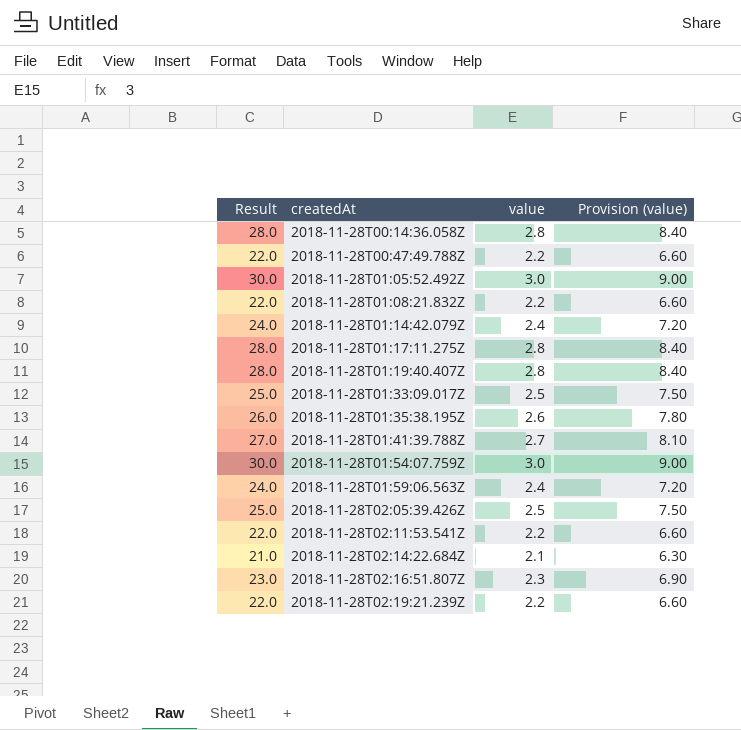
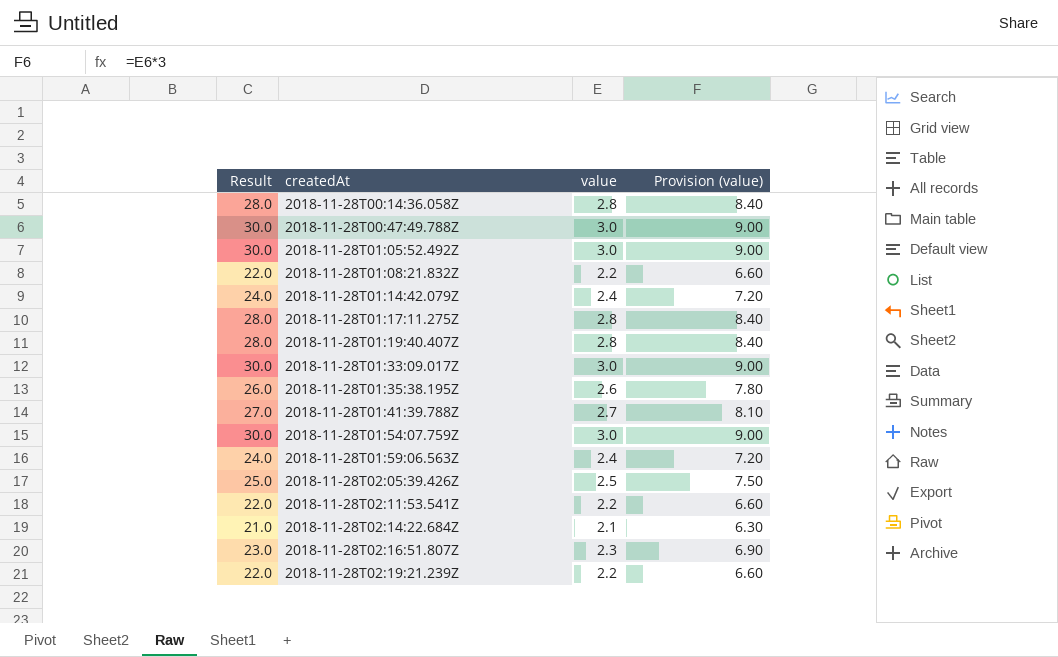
2018-11-28T00:47:49.788Z | Result: 22.0 -> 30.0
2018-11-28T00:47:49.788Z | value: 2.2 -> 3.0
2018-11-28T00:47:49.788Z | Provision (value): 6.60 -> 9.00
2018-11-28T01:33:09.017Z | Result: 25.0 -> 30.0
2018-11-28T01:33:09.017Z | value: 2.5 -> 3.0
2018-11-28T01:33:09.017Z | Provision (value): 7.50 -> 9.00

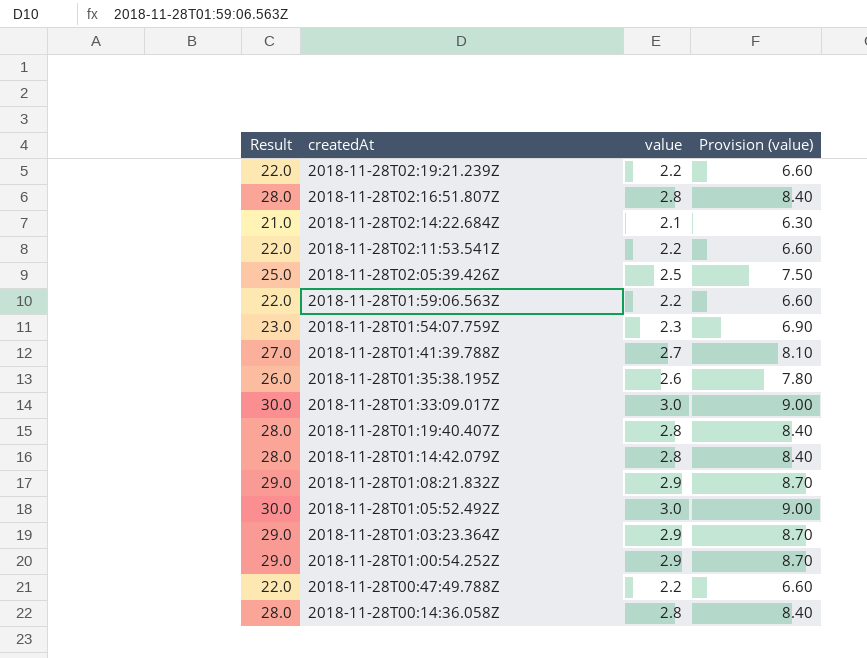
row order: createdAt ascending -> createdAt descending
row 2018-11-28T01:17:11.275Z: 28.0 | 2.8 | 8.40 -> none
2018-11-28T02:16:51.807Z | Result: 23.0 -> 28.0
2018-11-28T02:16:51.807Z | value: 2.3 -> 2.8
2018-11-28T02:16:51.807Z | Provision (value): 6.90 -> 8.40
2018-11-28T01:59:06.563Z | Result: 24.0 -> 22.0
2018-11-28T01:59:06.563Z | value: 2.4 -> 2.2
2018-11-28T01:59:06.563Z | Provision (value): 7.20 -> 6.60
2018-11-28T01:54:07.759Z | Result: 30.0 -> 23.0
2018-11-28T01:54:07.759Z | value: 3.0 -> 2.3
2018-11-28T01:54:07.759Z | Provision (value): 9.00 -> 6.90
2018-11-28T01:14:42.079Z | Result: 24.0 -> 28.0
2018-11-28T01:14:42.079Z | value: 2.4 -> 2.8
2018-11-28T01:14:42.079Z | Provision (value): 7.20 -> 8.40
2018-11-28T01:08:21.832Z | Result: 22.0 -> 29.0
2018-11-28T01:08:21.832Z | value: 2.2 -> 2.9
2018-11-28T01:08:21.832Z | Provision (value): 6.60 -> 8.70
row 2018-11-28T01:03:23.364Z: none -> 29.0 | 2.9 | 8.70
row 2018-11-28T01:00:54.252Z: none -> 29.0 | 2.9 | 8.70
2018-11-28T00:47:49.788Z | Result: 30.0 -> 22.0
2018-11-28T00:47:49.788Z | value: 3.0 -> 2.2
2018-11-28T00:47:49.788Z | Provision (value): 9.00 -> 6.60

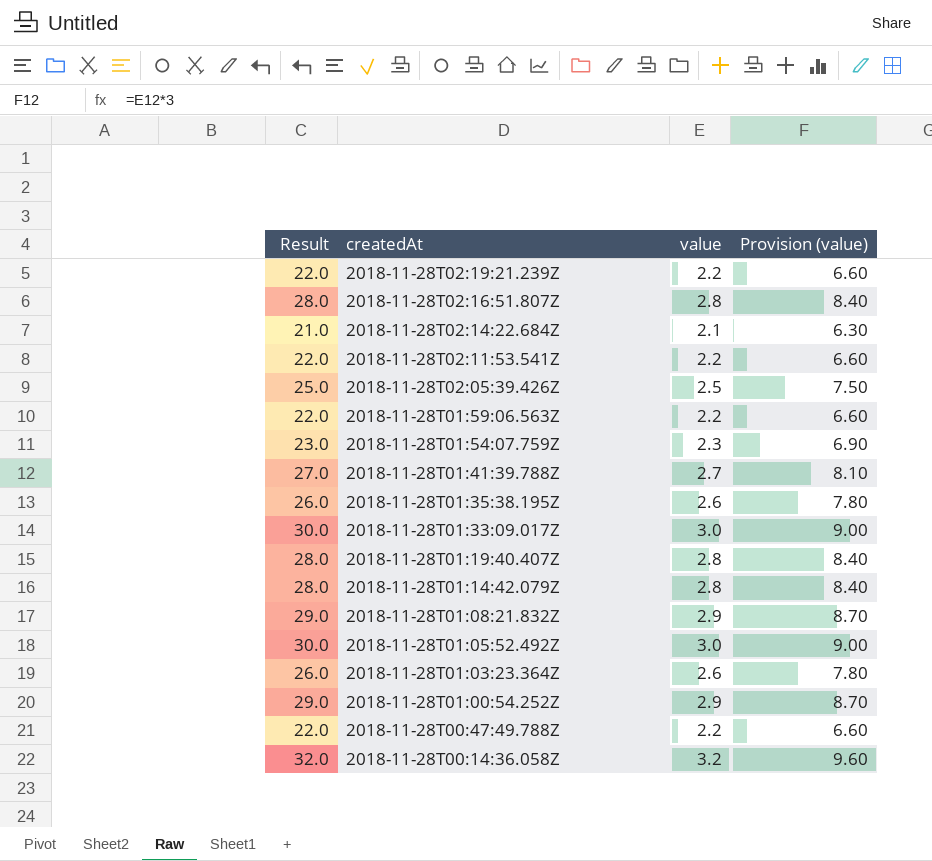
2018-11-28T01:03:23.364Z | Result: 29.0 -> 26.0
2018-11-28T01:03:23.364Z | value: 2.9 -> 2.6
2018-11-28T01:03:23.364Z | Provision (value): 8.70 -> 7.80
2018-11-28T00:14:36.058Z | Result: 28.0 -> 32.0
2018-11-28T00:14:36.058Z | value: 2.8 -> 3.2
2018-11-28T00:14:36.058Z | Provision (value): 8.40 -> 9.60

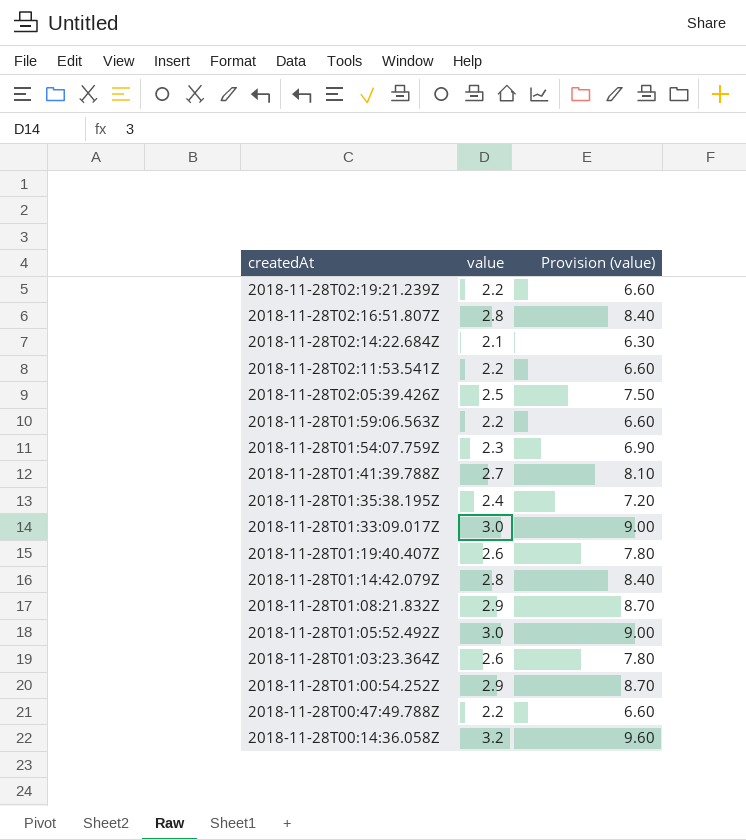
column Result | formula: [value] * 10 -> none
2018-11-28T01:35:38.195Z | value: 2.6 -> 2.4
2018-11-28T01:35:38.195Z | Provision (value): 7.80 -> 7.20
2018-11-28T01:19:40.407Z | value: 2.8 -> 2.6
2018-11-28T01:19:40.407Z | Provision (value): 8.40 -> 7.80

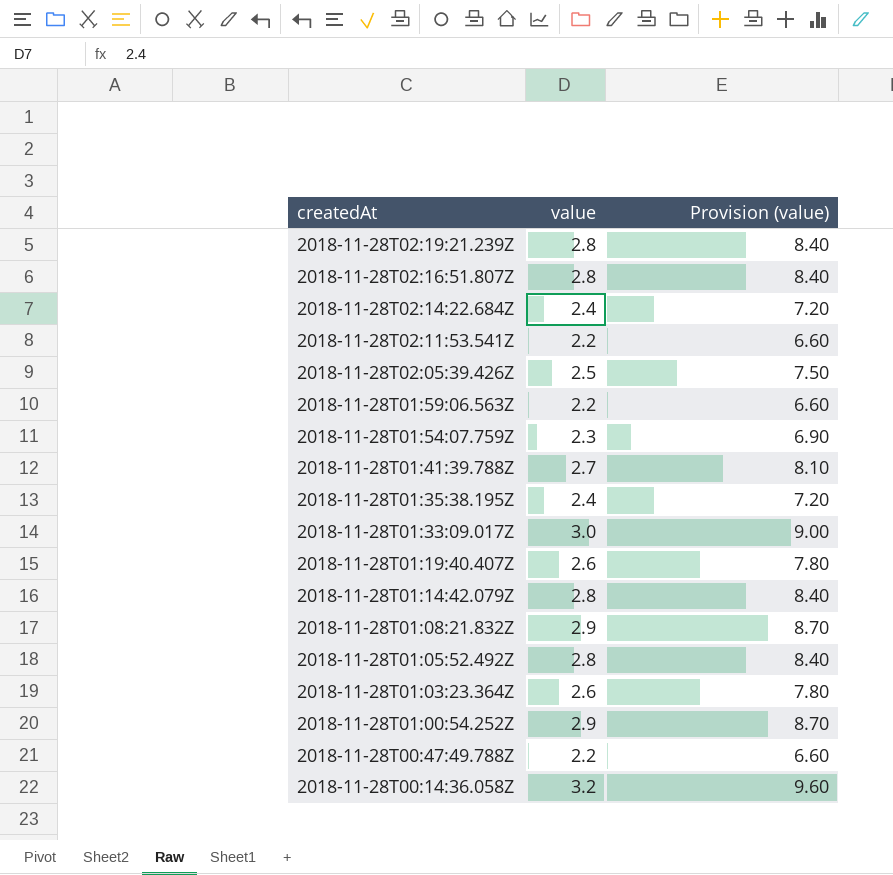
2018-11-28T02:19:21.239Z | value: 2.2 -> 2.8
2018-11-28T02:19:21.239Z | Provision (value): 6.60 -> 8.40
2018-11-28T02:14:22.684Z | value: 2.1 -> 2.4
2018-11-28T02:14:22.684Z | Provision (value): 6.30 -> 7.20
2018-11-28T01:05:52.492Z | value: 3.0 -> 2.8
2018-11-28T01:05:52.492Z | Provision (value): 9.00 -> 8.40

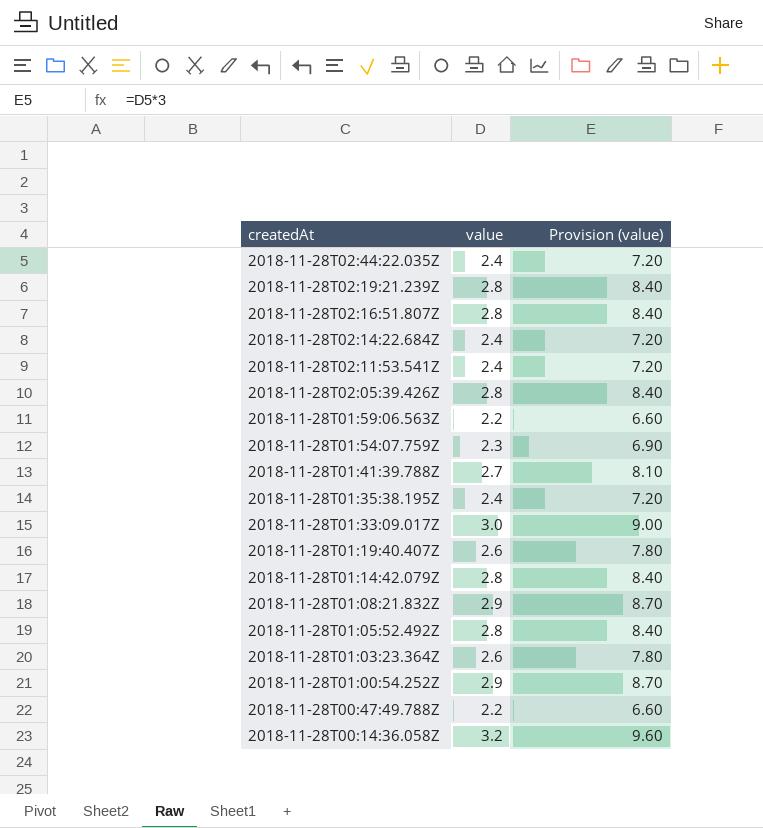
row 2018-11-28T02:44:22.035Z: none -> 2.4 | 7.20
2018-11-28T02:11:53.541Z | value: 2.2 -> 2.4
2018-11-28T02:11:53.541Z | Provision (value): 6.60 -> 7.20
2018-11-28T02:05:39.426Z | value: 2.5 -> 2.8
2018-11-28T02:05:39.426Z | Provision (value): 7.50 -> 8.40

